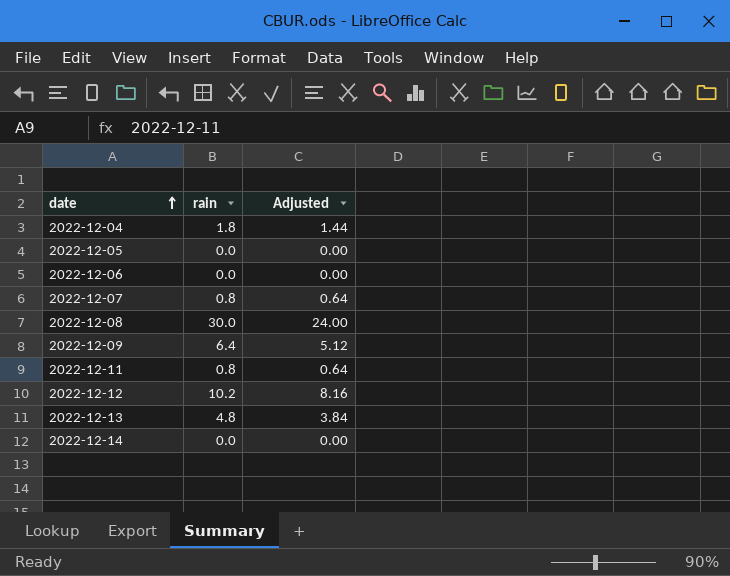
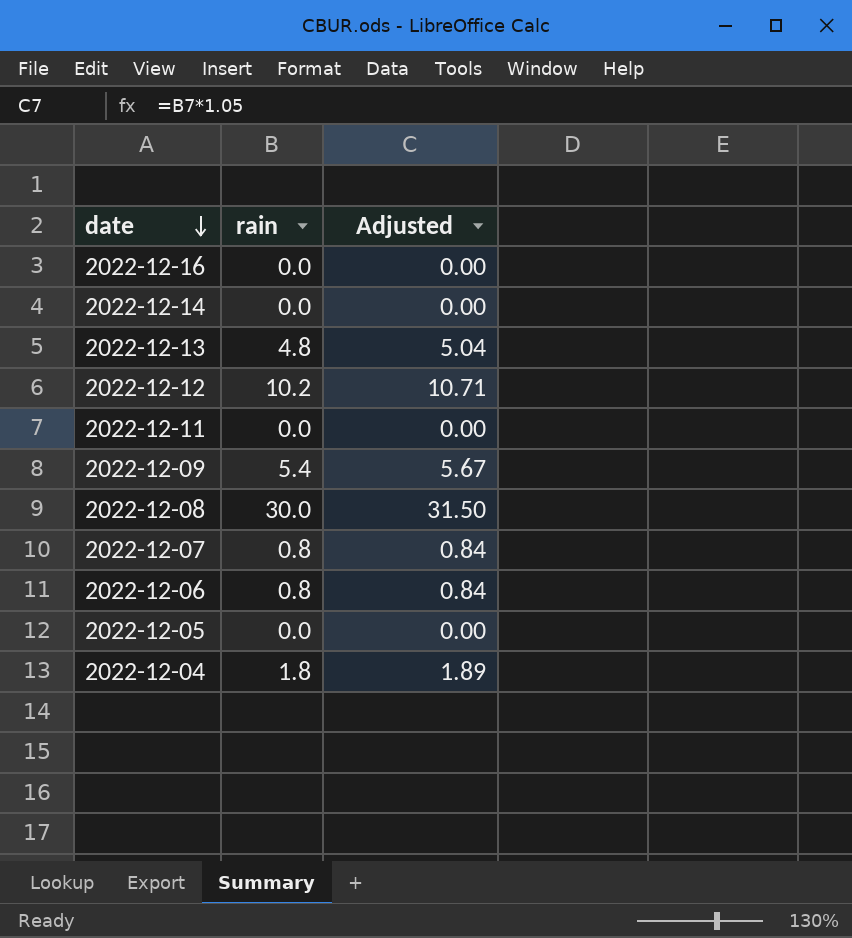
row order: date ascending -> date descending
column Adjusted | formula: [rain] * 0.8 -> [rain] * 1.05
row 2022-12-16: none -> 0.0 | 0.00
2022-12-11 | rain: 0.8 -> 0.0
2022-12-09 | rain: 6.4 -> 5.4
2022-12-06 | rain: 0.0 -> 0.8

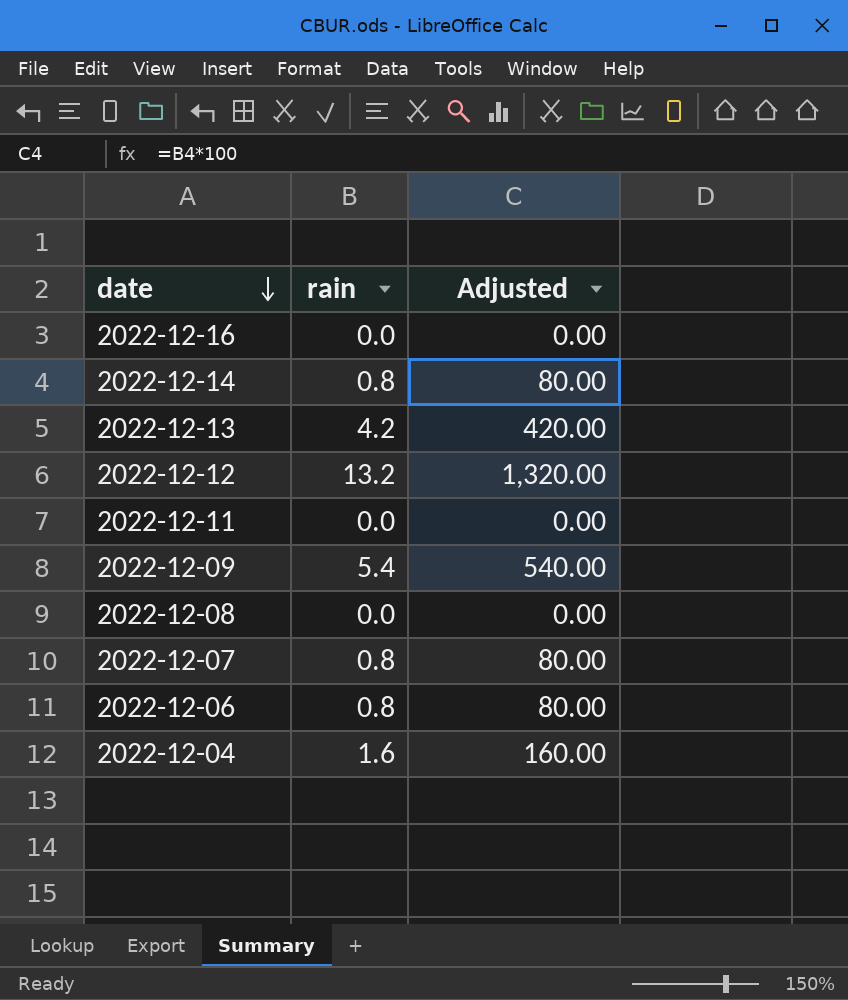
column Adjusted | formula: [rain] * 1.05 -> [rain] * 100
row 2022-12-05: 0.0 | 0.00 -> none
2022-12-14 | rain: 0.0 -> 0.8
2022-12-13 | rain: 4.8 -> 4.2
2022-12-12 | rain: 10.2 -> 13.2
2022-12-08 | rain: 30.0 -> 0.0
2022-12-04 | rain: 1.8 -> 1.6

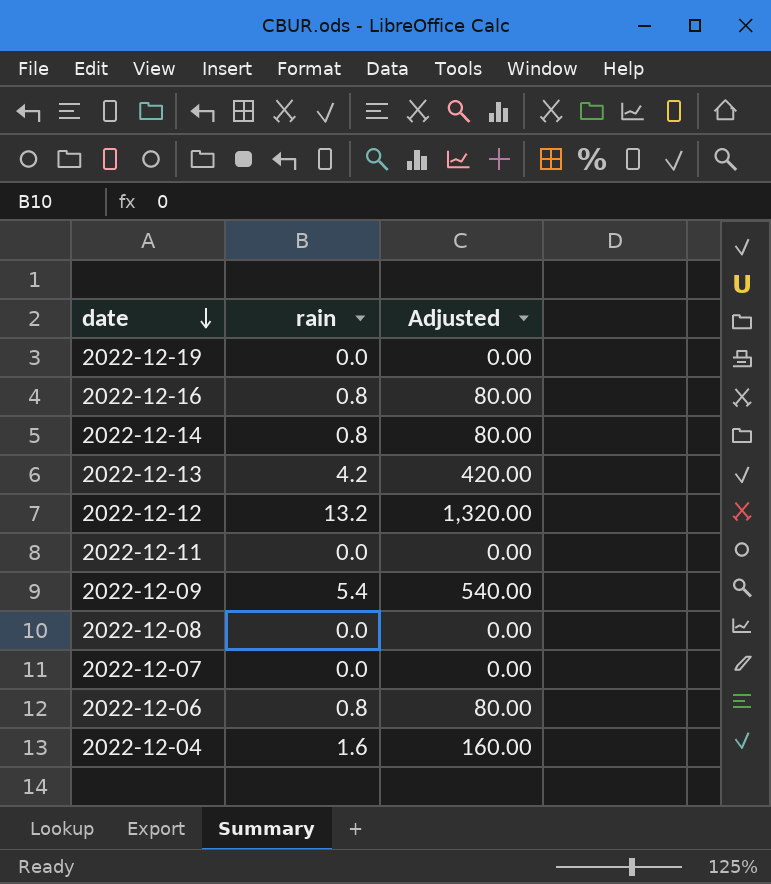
row 2022-12-19: none -> 0.0 | 0.00
2022-12-16 | rain: 0.0 -> 0.8
2022-12-16 | Adjusted: 0.00 -> 80.00
2022-12-07 | rain: 0.8 -> 0.0
2022-12-07 | Adjusted: 80.00 -> 0.00

